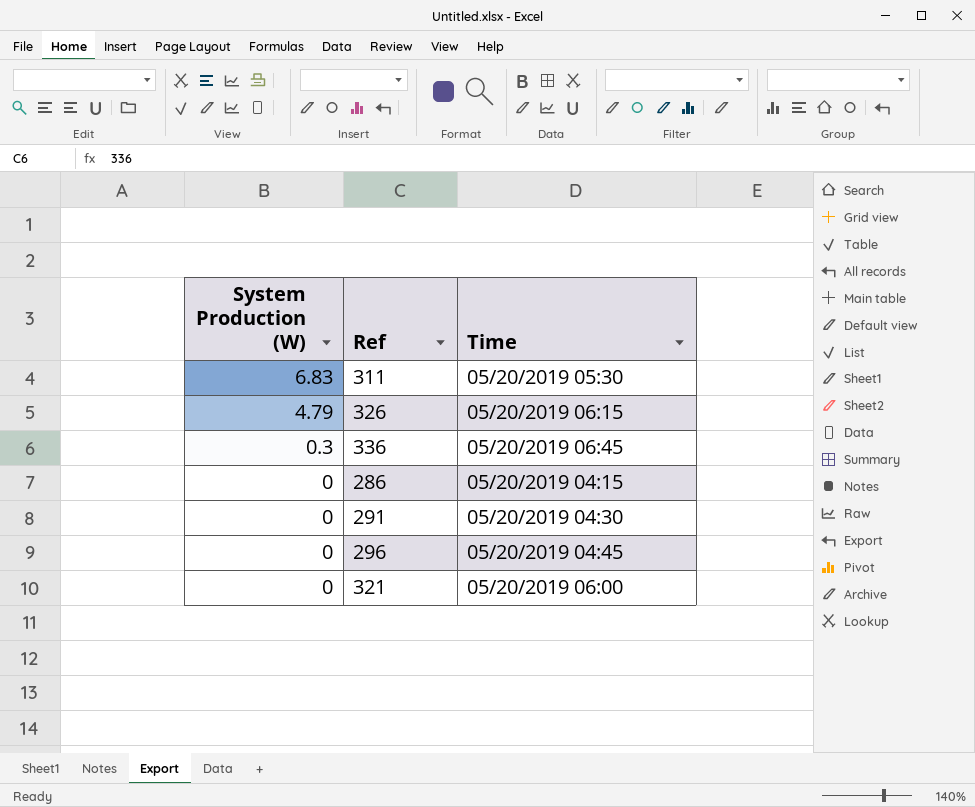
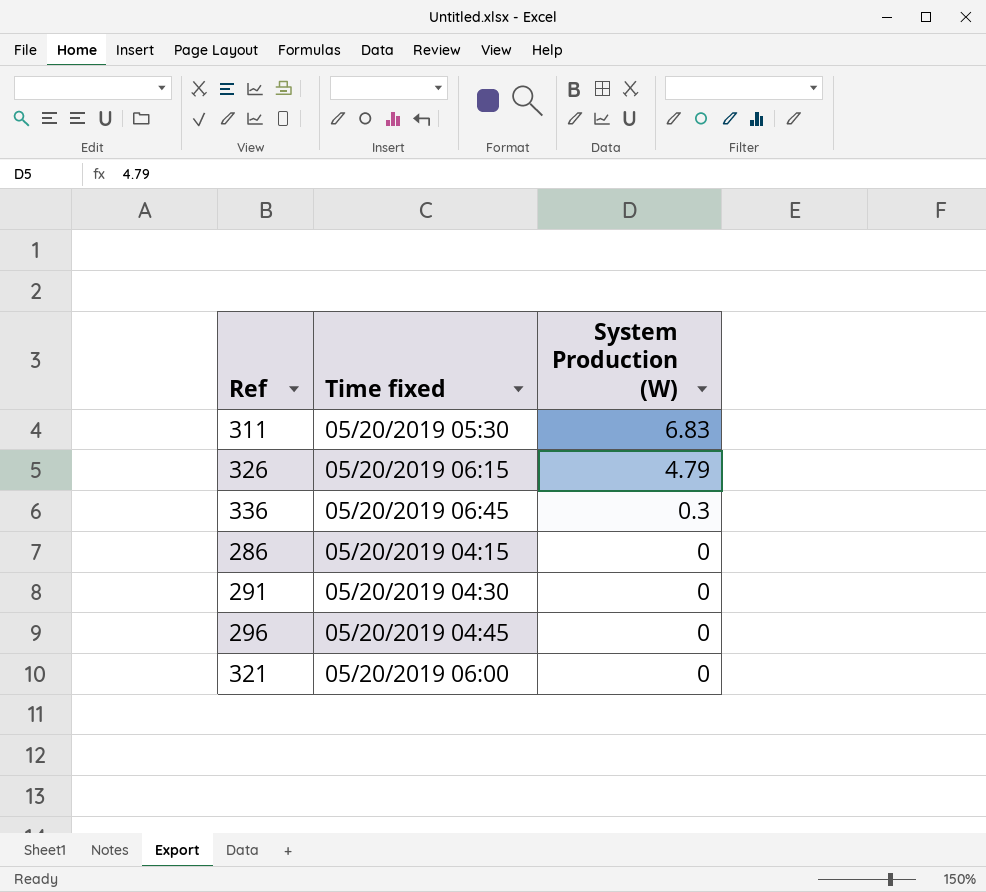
column name: Time -> Time fixed
column System Production (W) | position: 1 -> 3

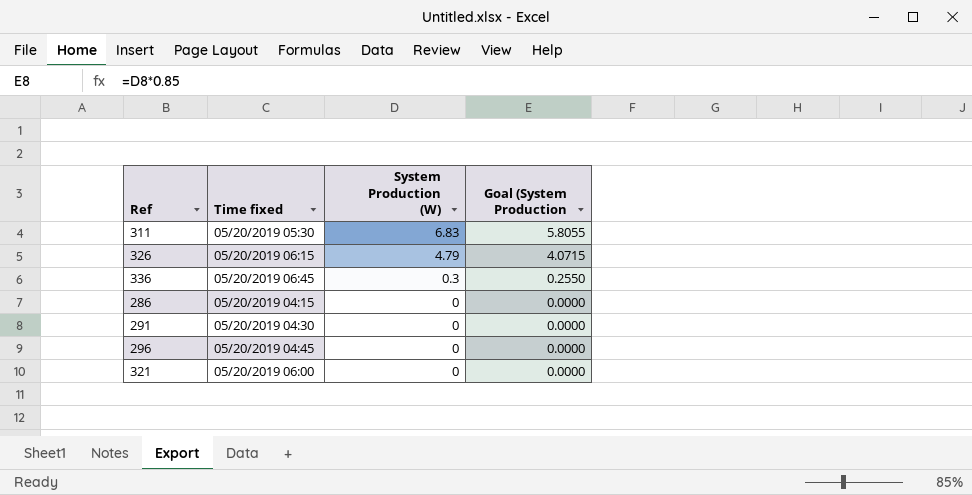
column Goal (System Production | formula: none -> [System Production (W)] * 0.85

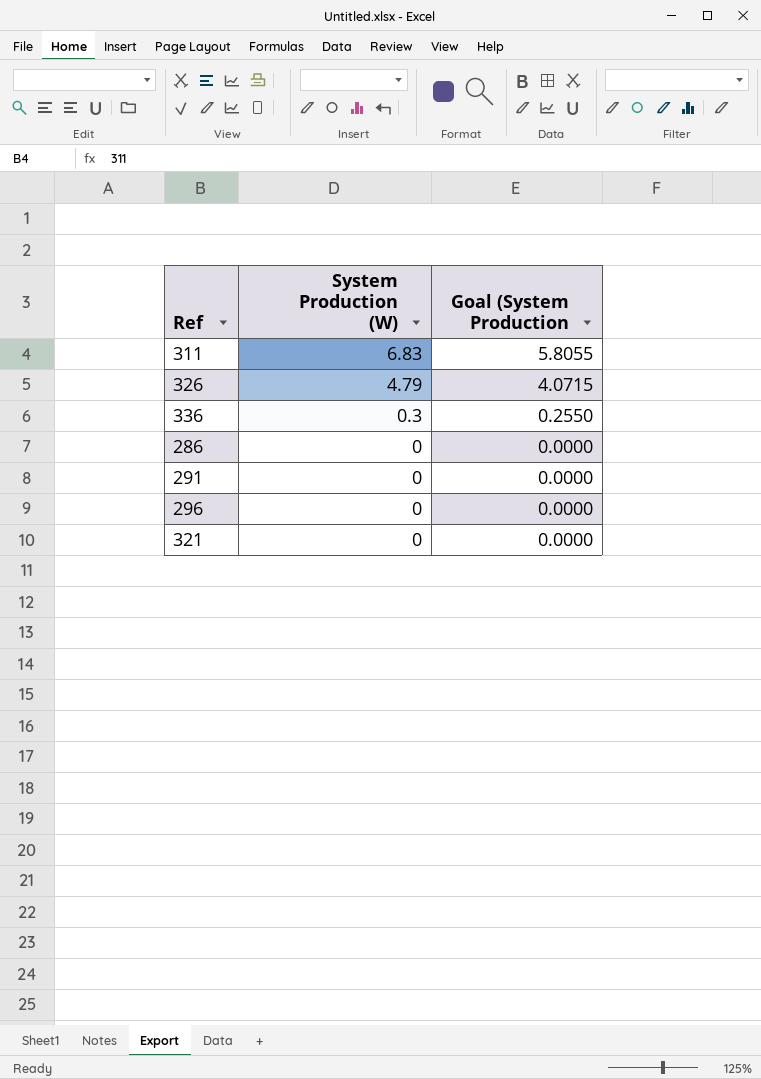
column Time fixed | position: 2 -> none

